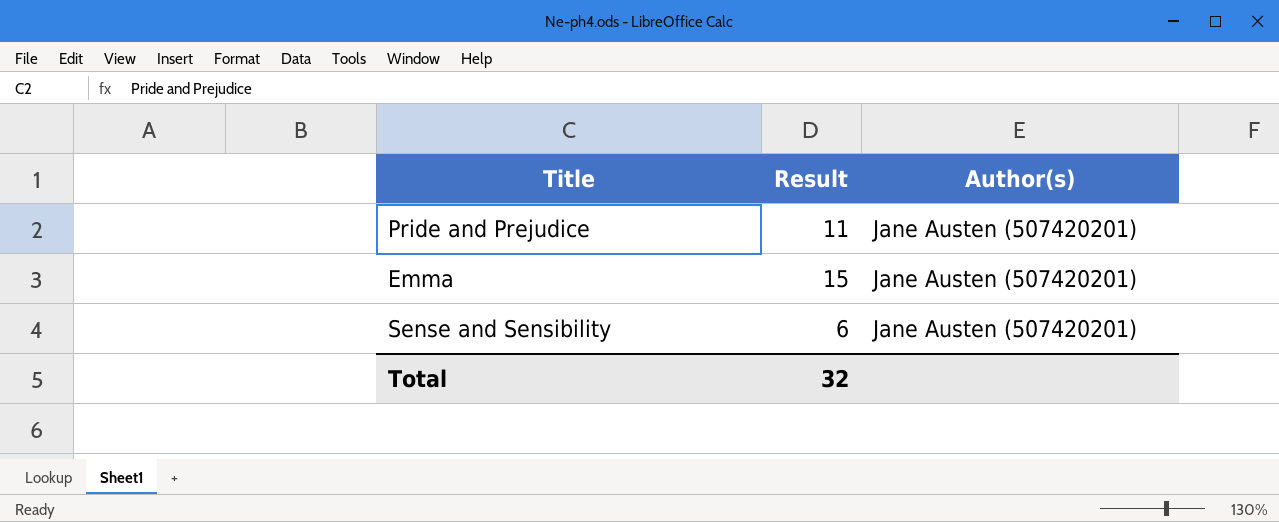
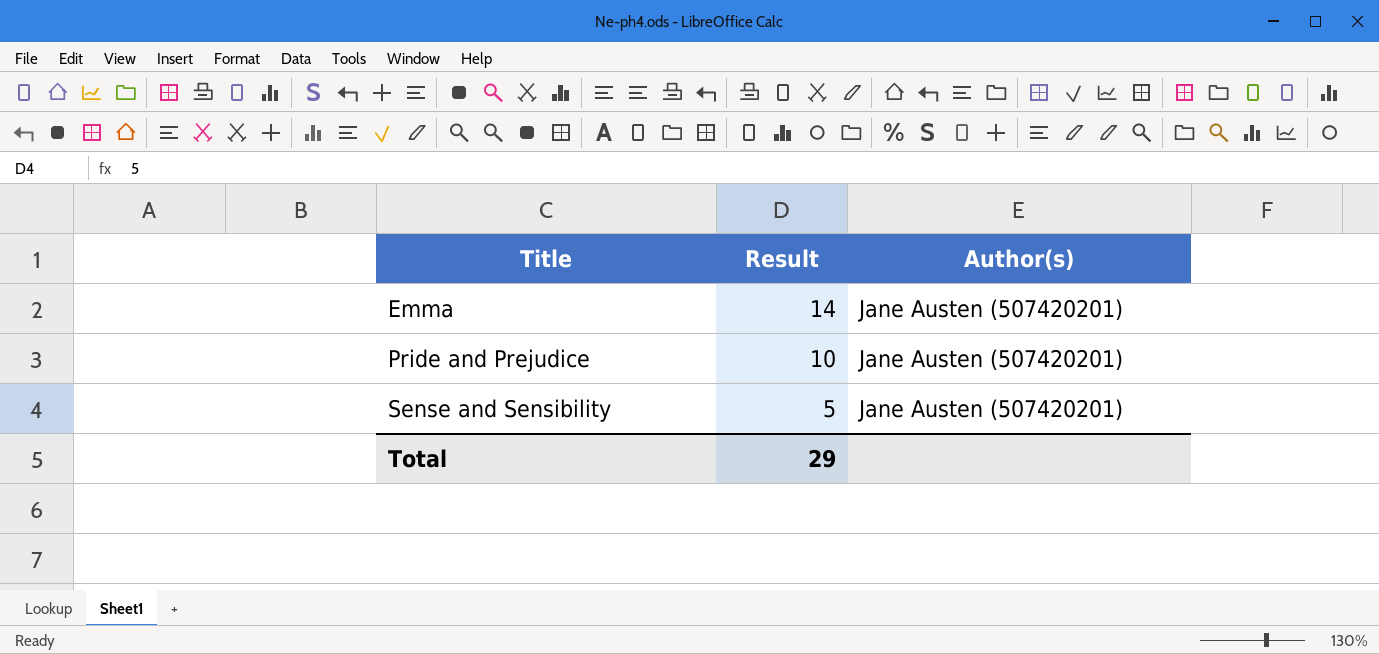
row order: none -> Title ascending
Emma | Result: 15 -> 14
Pride and Prejudice | Result: 11 -> 10
Sense and Sensibility | Result: 6 -> 5
Total | Result: 32 -> 29

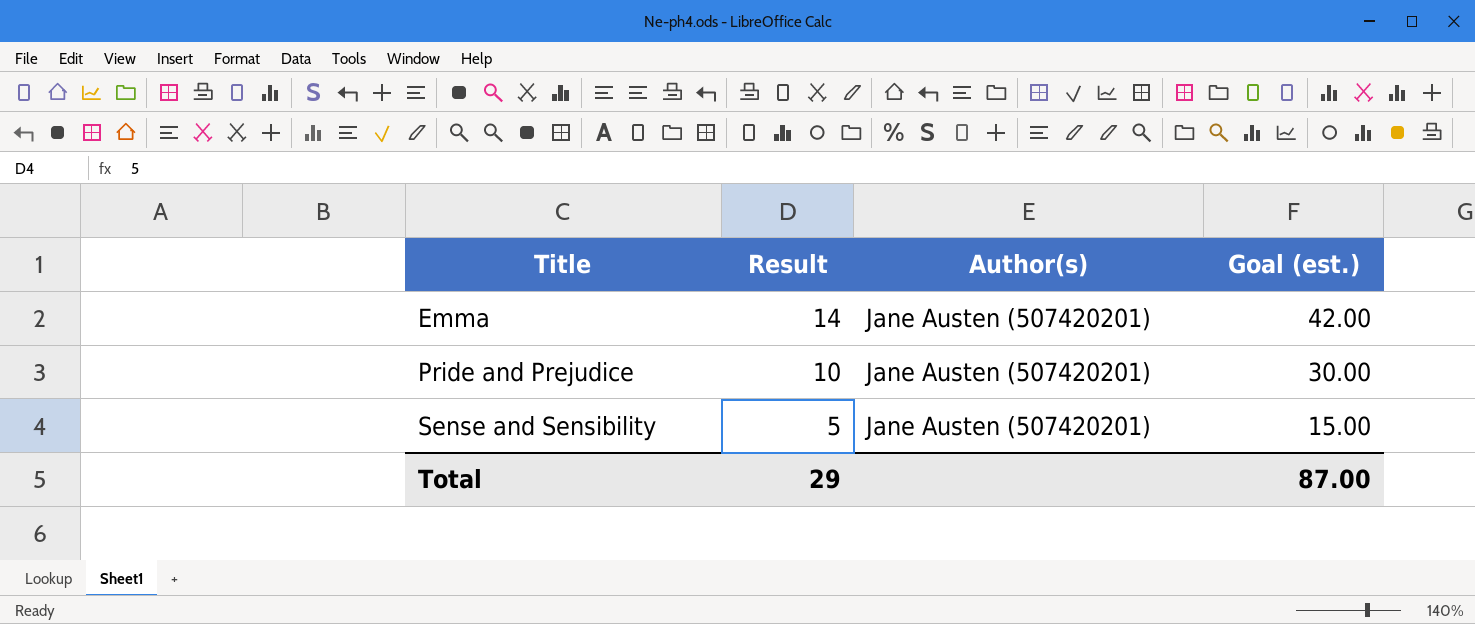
column Goal (est.) | formula: none -> [Result] * 3

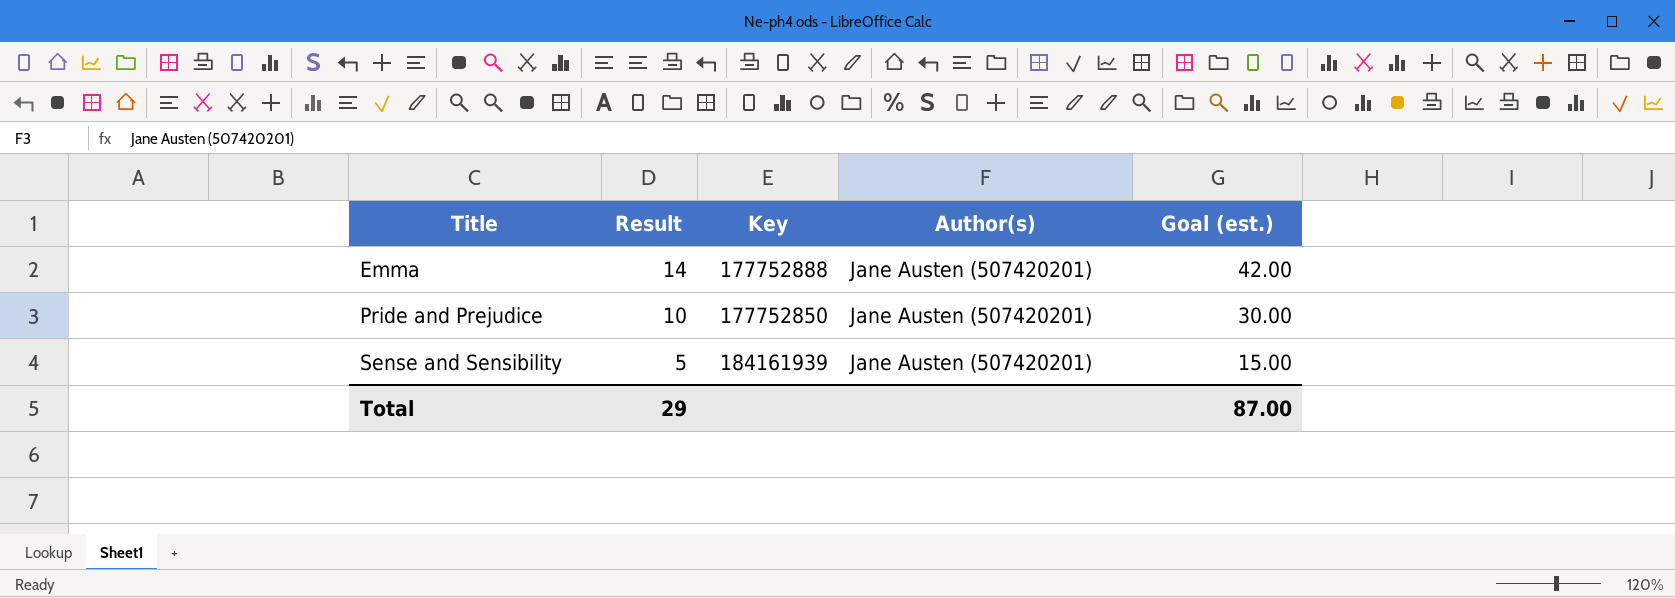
column Key | position: none -> 3

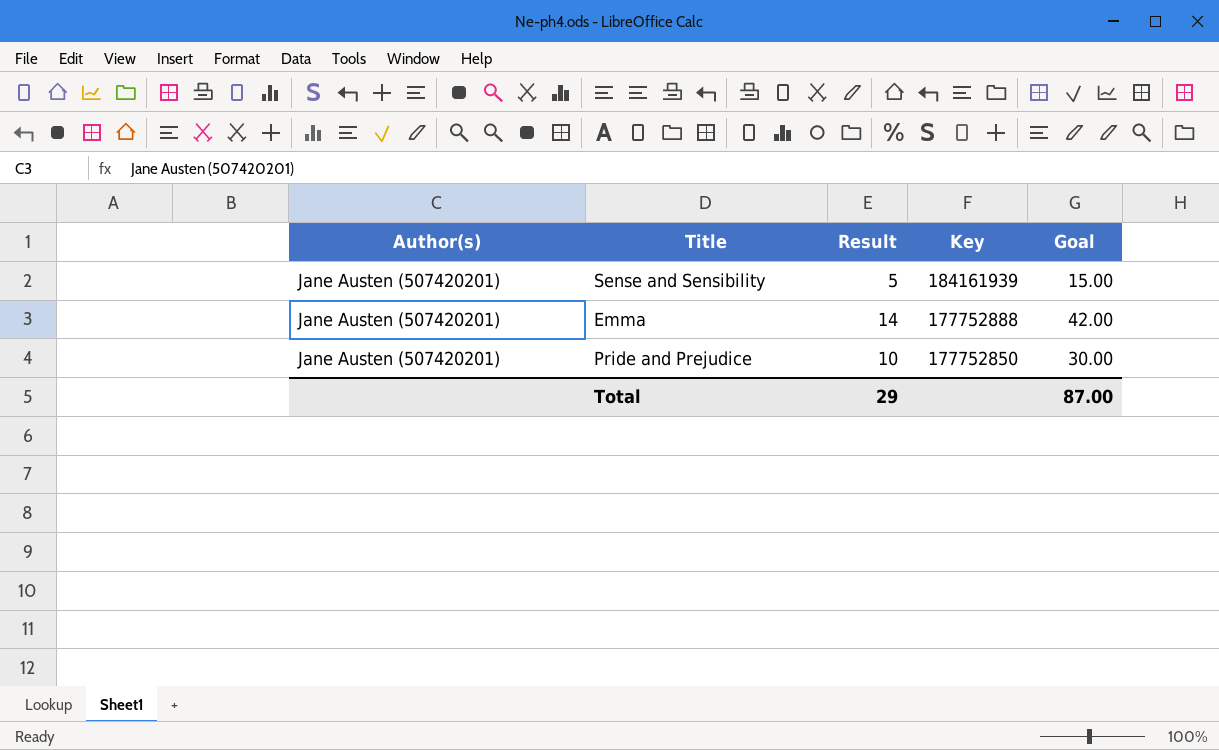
row order: Title ascending -> Key descending
column Author(s) | position: 4 -> 1
column name: Goal (est.) -> Goal

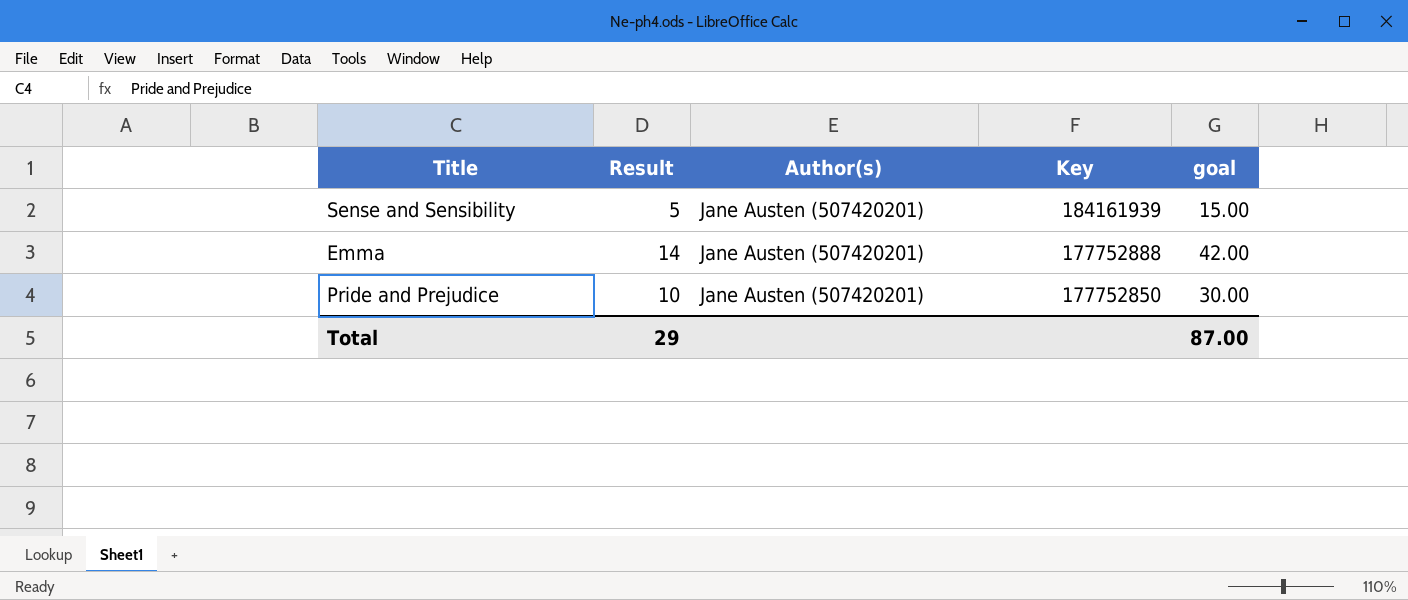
column Author(s) | position: 1 -> 3
column name: Goal -> goal

